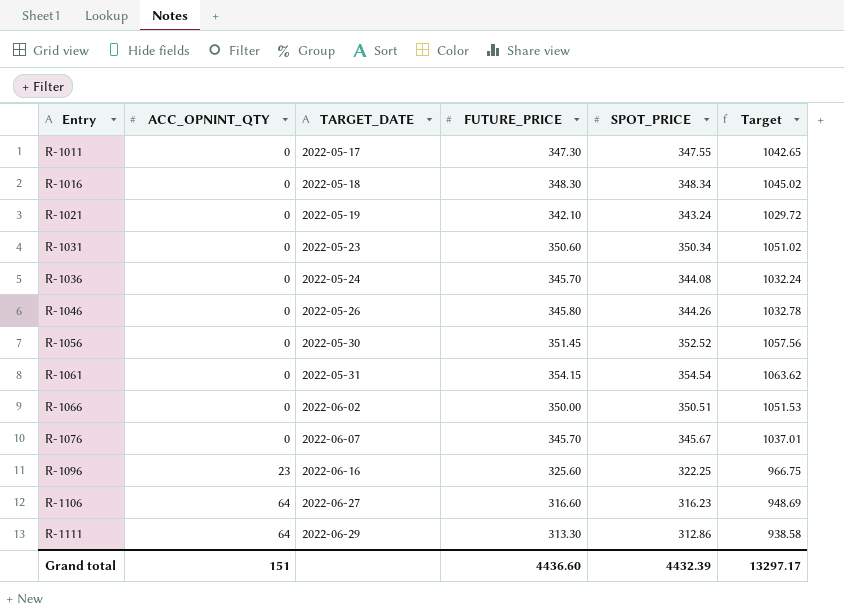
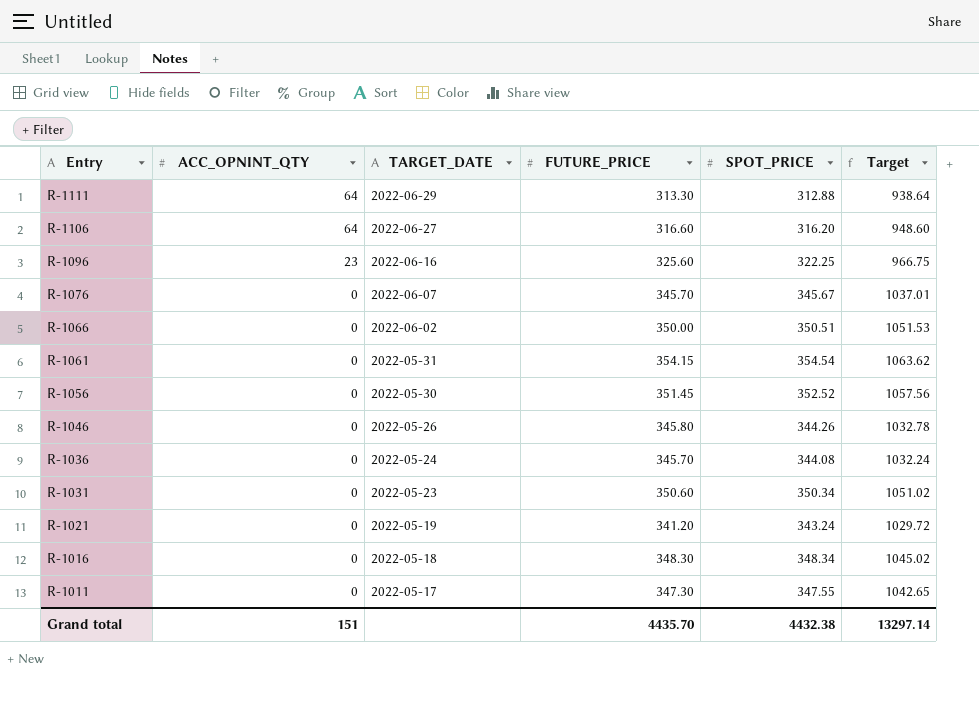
row order: Entry ascending -> Entry descending
R-1111 | SPOT_PRICE: 312.86 -> 312.88
R-1111 | Target: 938.58 -> 938.64
R-1106 | SPOT_PRICE: 316.23 -> 316.20
R-1106 | Target: 948.69 -> 948.60
R-1021 | FUTURE_PRICE: 342.10 -> 341.20
Grand total | FUTURE_PRICE: 4436.60 -> 4435.70
Grand total | SPOT_PRICE: 4432.39 -> 4432.38
Grand total | Target: 13297.17 -> 13297.14

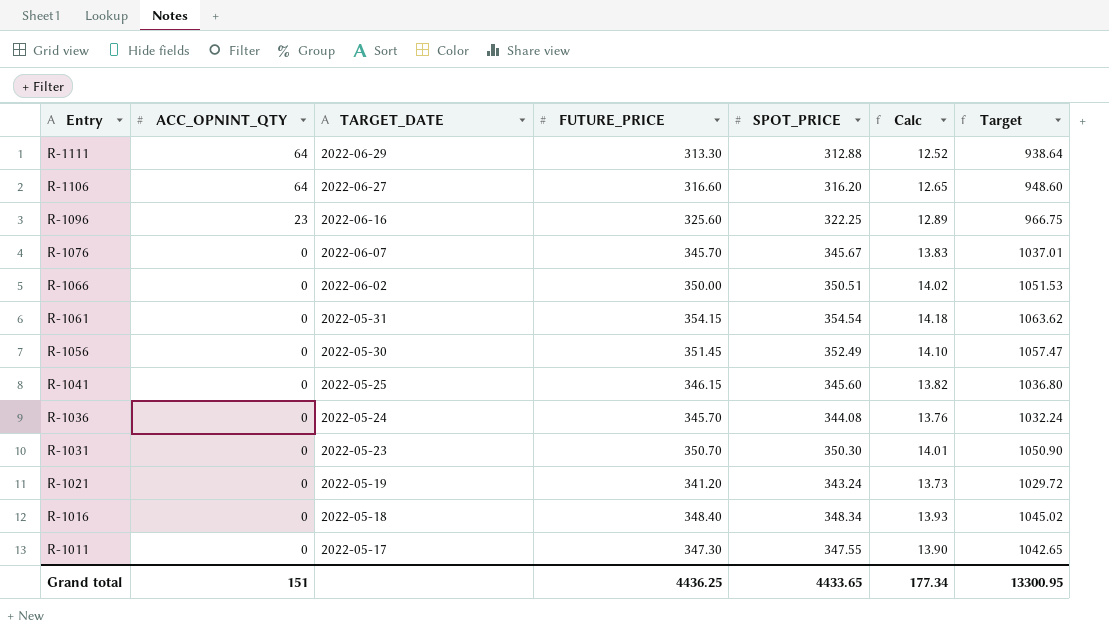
column Calc | formula: none -> [SPOT_PRICE] * 0.04
row R-1046: 0 | 2022-05-26 | 345.80 | 344.26 | 1032.78 -> none
R-1056 | SPOT_PRICE: 352.52 -> 352.49
R-1056 | Target: 1057.56 -> 1057.47
row R-1041: none -> 0 | 2022-05-25 | 346.15 | 345.60 | 13.82 | 1036.80
R-1031 | FUTURE_PRICE: 350.60 -> 350.70
R-1031 | SPOT_PRICE: 350.34 -> 350.30
R-1031 | Target: 1051.02 -> 1050.90
R-1016 | FUTURE_PRICE: 348.30 -> 348.40
Grand total | FUTURE_PRICE: 4435.70 -> 4436.25
Grand total | SPOT_PRICE: 4432.38 -> 4433.65
Grand total | Target: 13297.14 -> 13300.95

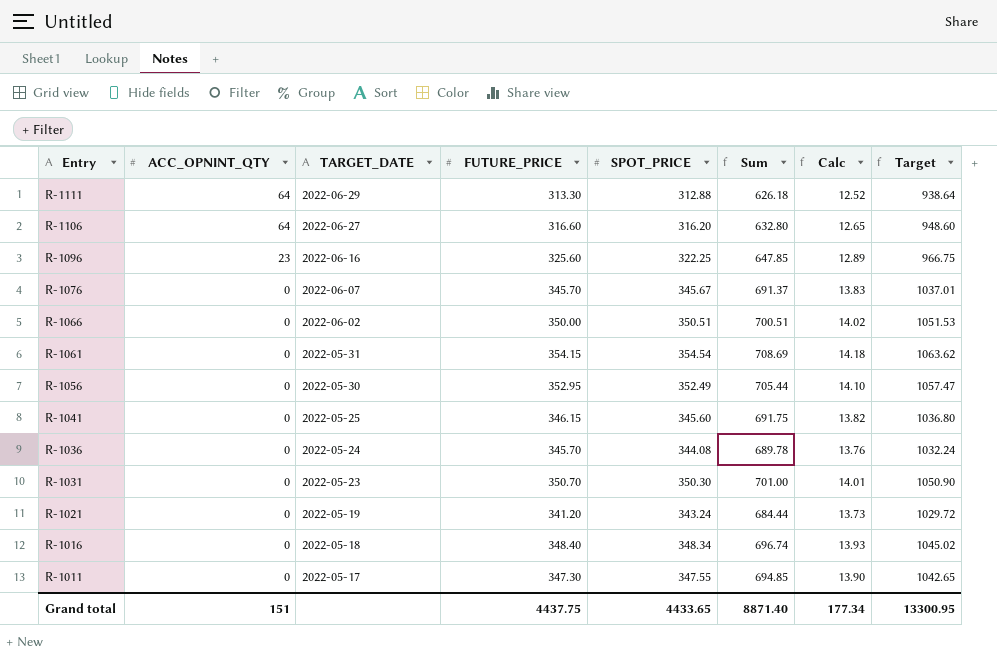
column Sum | formula: none -> [FUTURE_PRICE] + [SPOT_PRICE]
R-1056 | FUTURE_PRICE: 351.45 -> 352.95
Grand total | FUTURE_PRICE: 4436.25 -> 4437.75

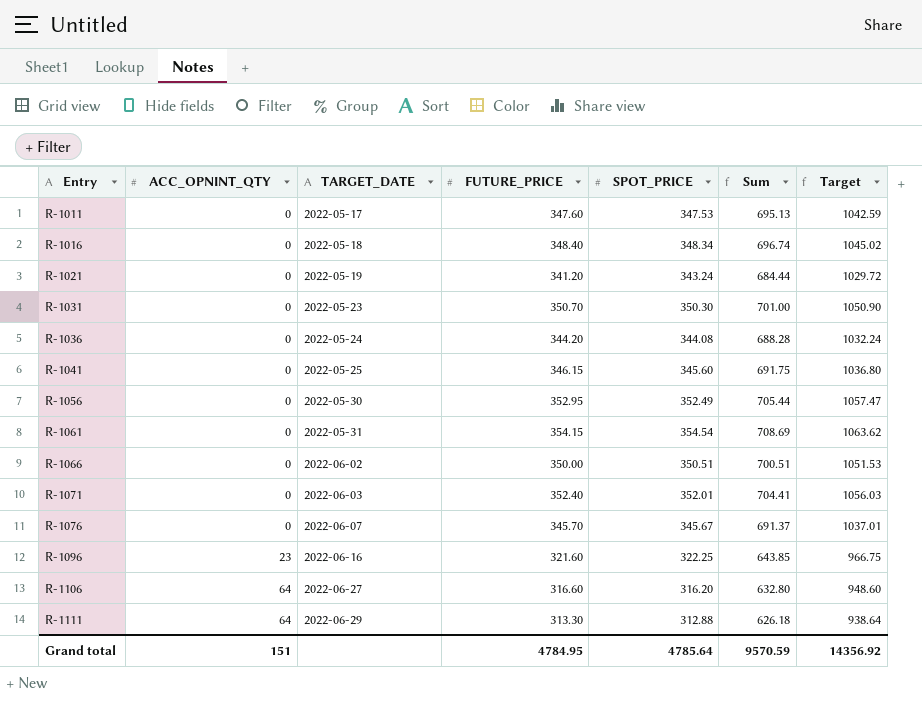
row order: Entry descending -> Entry ascending
column Calc | formula: [SPOT_PRICE] * 0.04 -> none
R-1011 | FUTURE_PRICE: 347.30 -> 347.60
R-1011 | SPOT_PRICE: 347.55 -> 347.53
R-1011 | Sum: 694.85 -> 695.13
R-1011 | Target: 1042.65 -> 1042.59
R-1036 | FUTURE_PRICE: 345.70 -> 344.20
R-1036 | Sum: 689.78 -> 688.28
row R-1071: none -> 0 | 2022-06-03 | 352.40 | 352.01 | 704.41 | 1056.03
R-1096 | FUTURE_PRICE: 325.60 -> 321.60
R-1096 | Sum: 647.85 -> 643.85
Grand total | FUTURE_PRICE: 4437.75 -> 4784.95
Grand total | SPOT_PRICE: 4433.65 -> 4785.64
Grand total | Sum: 8871.40 -> 9570.59
Grand total | Target: 13300.95 -> 14356.92

